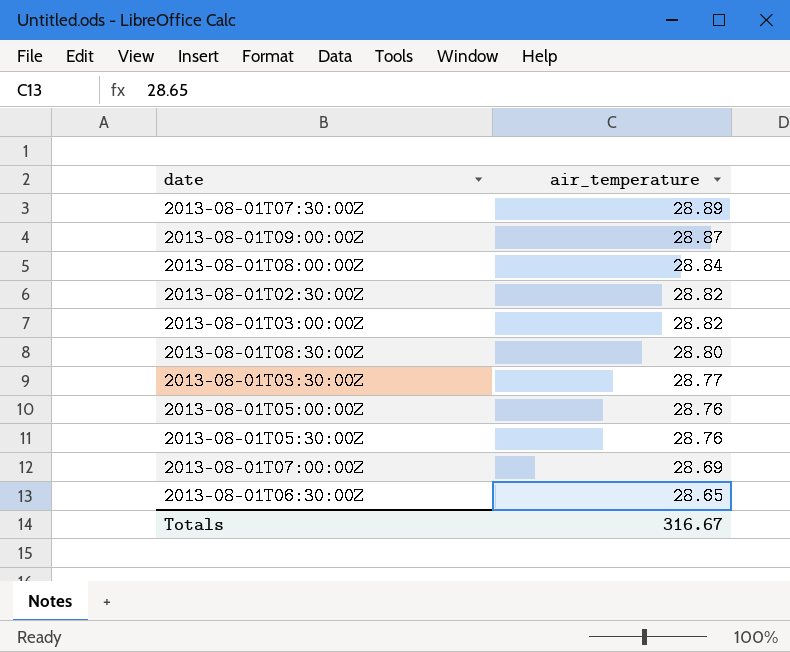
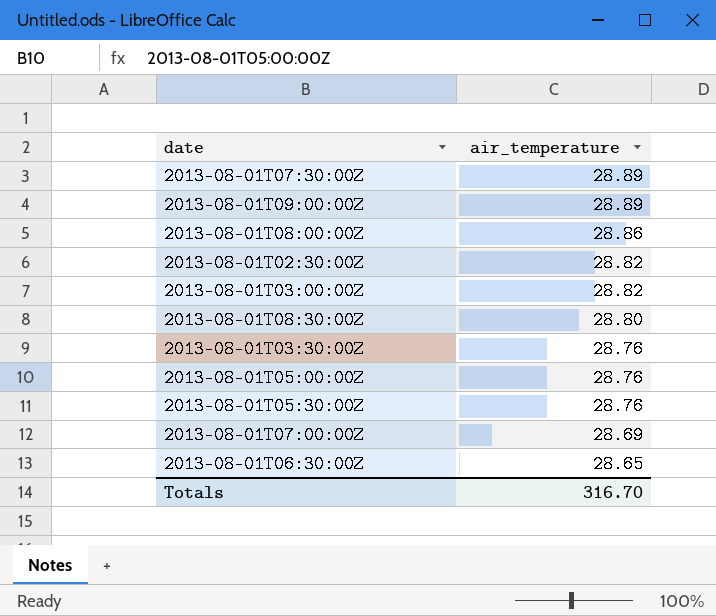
2013-08-01T09:00:00Z | air_temperature: 28.87 -> 28.89
2013-08-01T08:00:00Z | air_temperature: 28.84 -> 28.86
2013-08-01T03:30:00Z | air_temperature: 28.77 -> 28.76
Totals | air_temperature: 316.67 -> 316.70

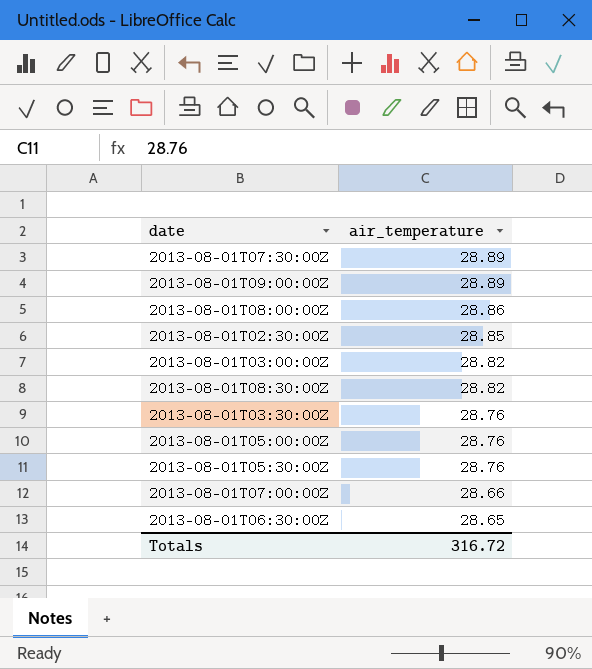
2013-08-01T02:30:00Z | air_temperature: 28.82 -> 28.85
2013-08-01T08:30:00Z | air_temperature: 28.80 -> 28.82
2013-08-01T07:00:00Z | air_temperature: 28.69 -> 28.66
Totals | air_temperature: 316.70 -> 316.72

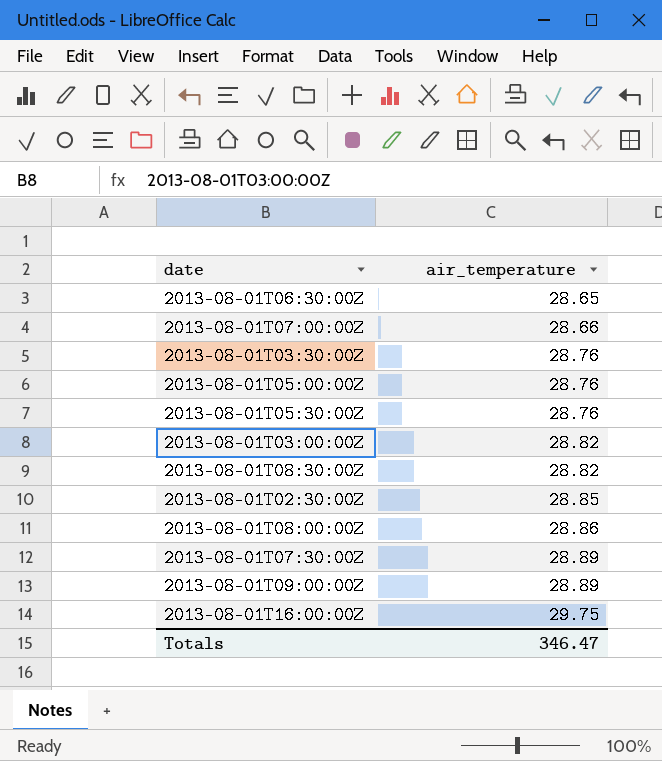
row order: air_temperature descending -> air_temperature ascending
row 2013-08-01T16:00:00Z: none -> 29.75
Totals | air_temperature: 316.72 -> 346.47

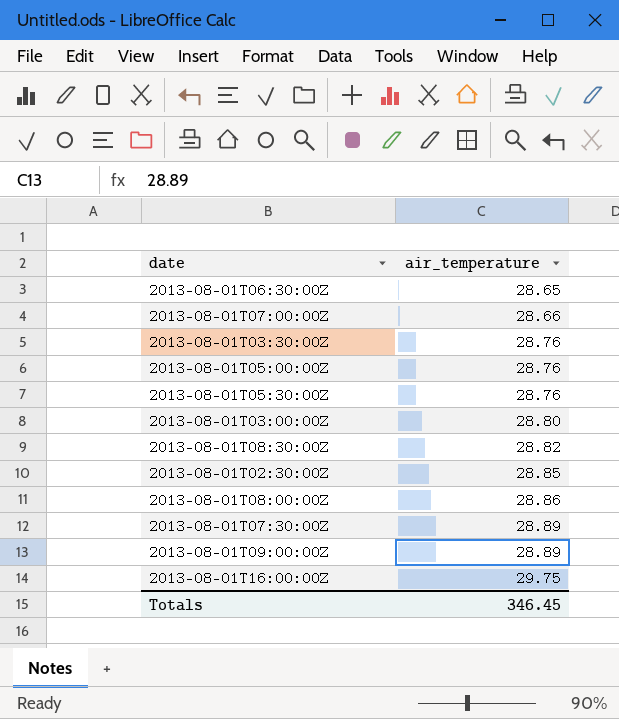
2013-08-01T03:00:00Z | air_temperature: 28.82 -> 28.80
Totals | air_temperature: 346.47 -> 346.45

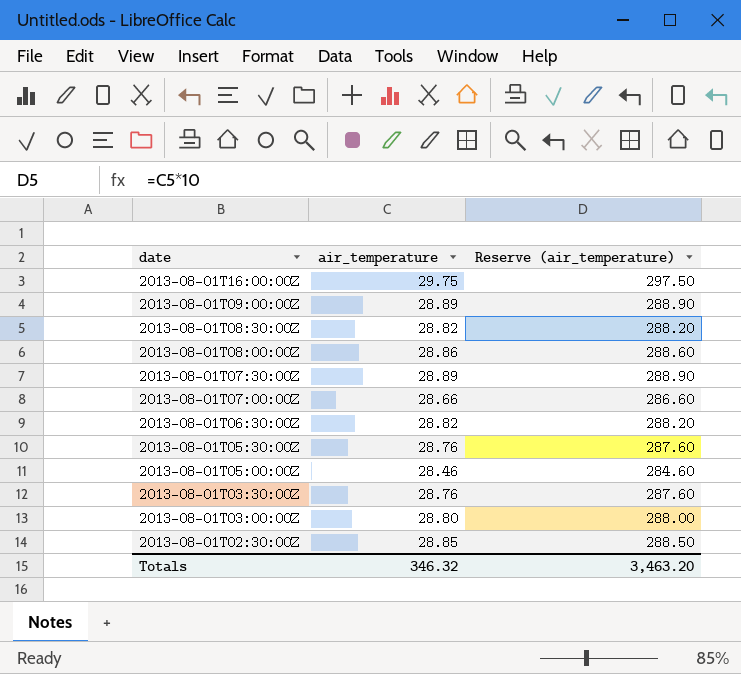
row order: air_temperature ascending -> date descending
column Reserve (air_temperature) | formula: none -> [air_temperature] * 10
2013-08-01T06:30:00Z | air_temperature: 28.65 -> 28.82
2013-08-01T05:00:00Z | air_temperature: 28.76 -> 28.46
Totals | air_temperature: 346.45 -> 346.32

